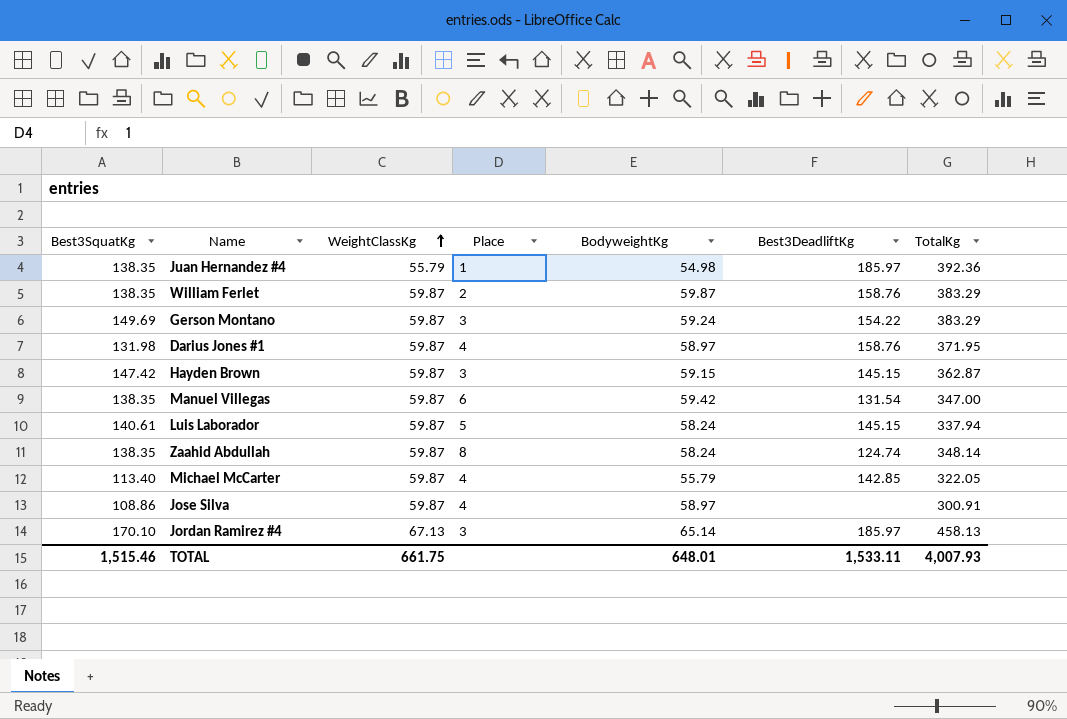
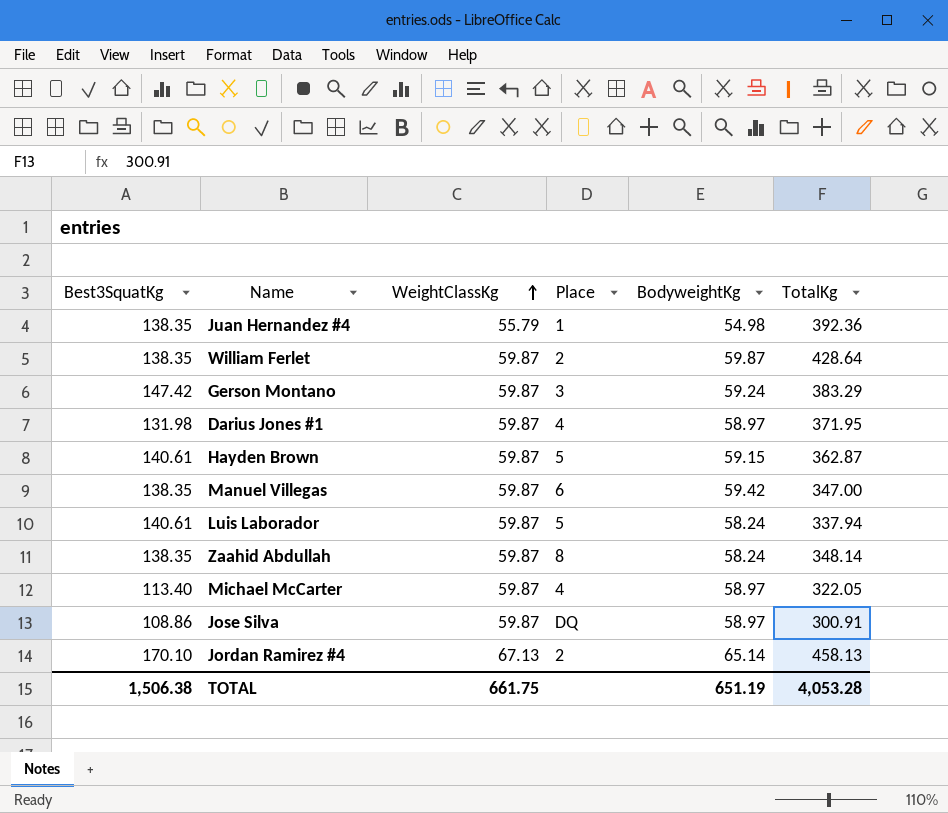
column Best3DeadliftKg | position: 6 -> none
William Ferlet | TotalKg: 383.29 -> 428.64
Gerson Montano | Best3SquatKg: 149.69 -> 147.42
Hayden Brown | Best3SquatKg: 147.42 -> 140.61
Hayden Brown | Place: 3 -> 5
Michael McCarter | BodyweightKg: 55.79 -> 58.97
Jose Silva | Place: 4 -> DQ
Jordan Ramirez #4 | Place: 3 -> 2
TOTAL | Best3SquatKg: 1,515.46 -> 1,506.38
TOTAL | BodyweightKg: 648.01 -> 651.19
TOTAL | TotalKg: 4,007.93 -> 4,053.28

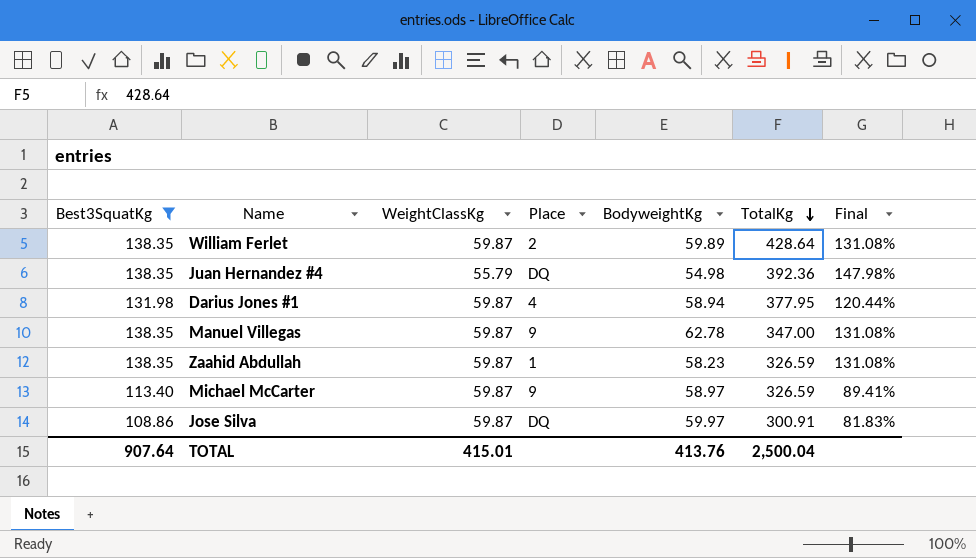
filter: none -> Best3SquatKg <= 138.35
row order: WeightClassKg ascending -> TotalKg descending
column Final | formula: none -> ([Best3SquatKg] - [WeightClassKg]) / [WeightClassKg]
William Ferlet | BodyweightKg: 59.87 -> 59.89
Juan Hernandez #4 | Place: 1 -> DQ
Darius Jones #1 | BodyweightKg: 58.97 -> 58.94
Darius Jones #1 | TotalKg: 371.95 -> 377.95
Manuel Villegas | Place: 6 -> 9
Manuel Villegas | BodyweightKg: 59.42 -> 62.78
Zaahid Abdullah | Place: 8 -> 1
Zaahid Abdullah | BodyweightKg: 58.24 -> 58.23
Zaahid Abdullah | TotalKg: 348.14 -> 326.59
Michael McCarter | Place: 4 -> 9
Michael McCarter | TotalKg: 322.05 -> 326.59
Jose Silva | BodyweightKg: 58.97 -> 59.97
TOTAL | Best3SquatKg: 1,506.38 -> 907.64
TOTAL | WeightClassKg: 661.75 -> 415.01
TOTAL | BodyweightKg: 651.19 -> 413.76
TOTAL | TotalKg: 4,053.28 -> 2,500.04

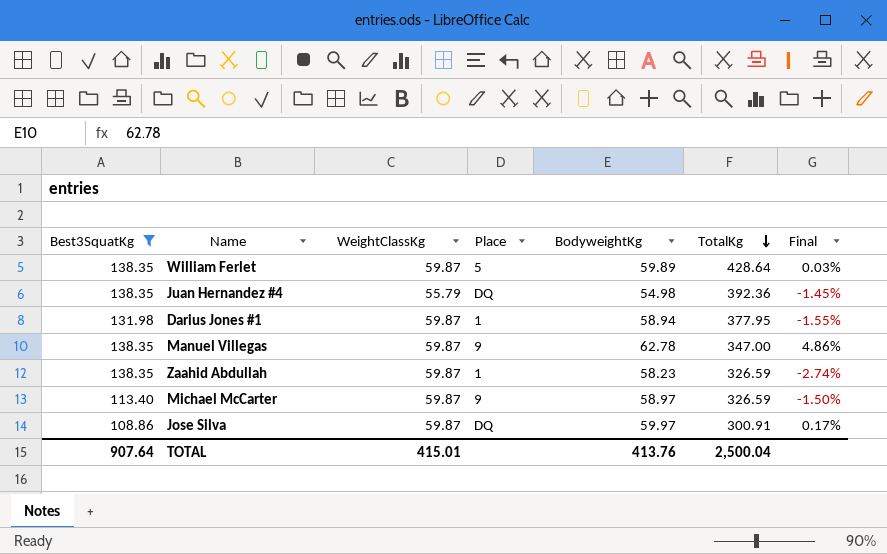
column Final | formula: ([Best3SquatKg] - [WeightClassKg]) / [WeightClassKg] -> ([BodyweightKg] - [WeightClassKg]) / [WeightClassKg]
William Ferlet | Place: 2 -> 5
Darius Jones #1 | Place: 4 -> 1

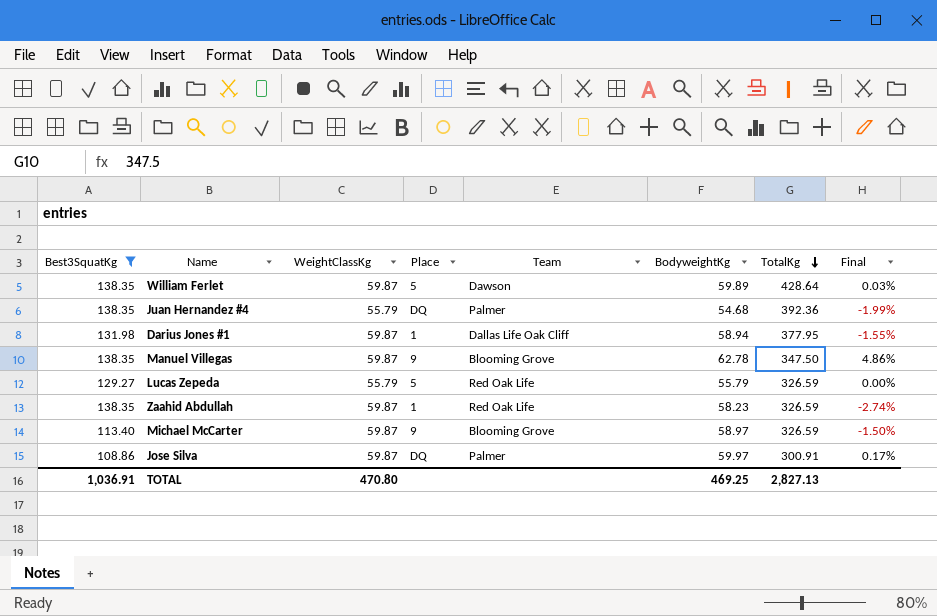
column Team | position: none -> 5
Juan Hernandez #4 | BodyweightKg: 54.98 -> 54.68
Juan Hernandez #4 | Final: -1.45% -> -1.99%
Manuel Villegas | TotalKg: 347.00 -> 347.50
row Lucas Zepeda: none -> 129.27 | 55.79 | 5 | Red Oak Life | 55.79 | 326.59 | 0.00%
TOTAL | Best3SquatKg: 907.64 -> 1,036.91
TOTAL | WeightClassKg: 415.01 -> 470.80
TOTAL | BodyweightKg: 413.76 -> 469.25
TOTAL | TotalKg: 2,500.04 -> 2,827.13

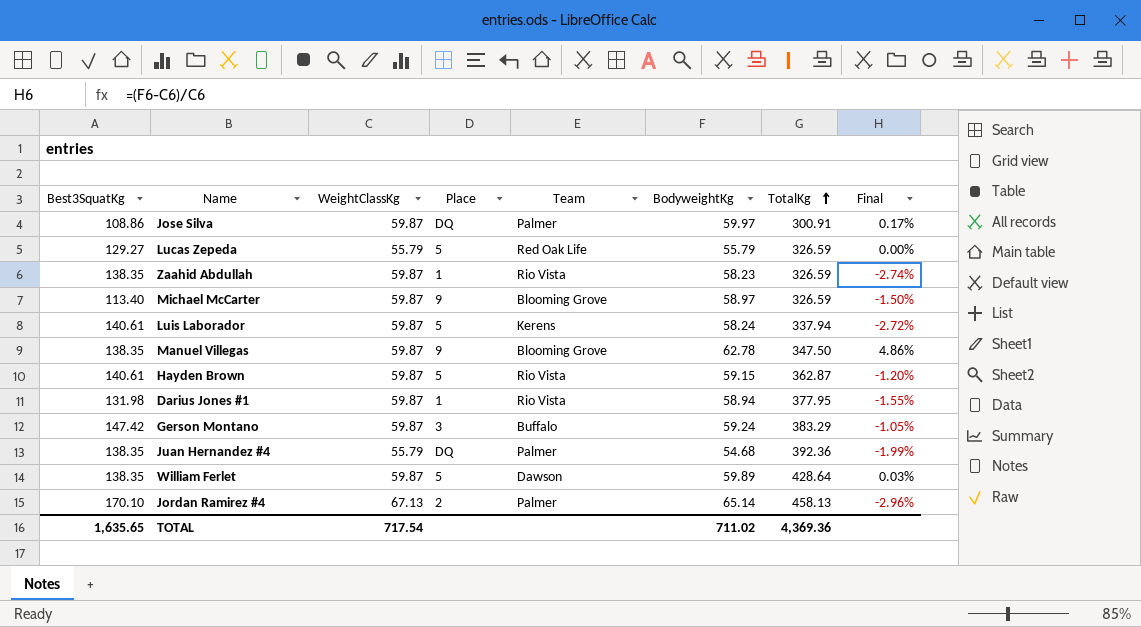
filter: Best3SquatKg <= 138.35 -> none
row order: TotalKg descending -> TotalKg ascending
Zaahid Abdullah | Team: Red Oak Life -> Rio Vista
Darius Jones #1 | Team: Dallas Life Oak Cliff -> Rio Vista
TOTAL | Best3SquatKg: 1,036.91 -> 1,635.65
TOTAL | WeightClassKg: 470.80 -> 717.54
TOTAL | BodyweightKg: 469.25 -> 711.02
TOTAL | TotalKg: 2,827.13 -> 4,369.36

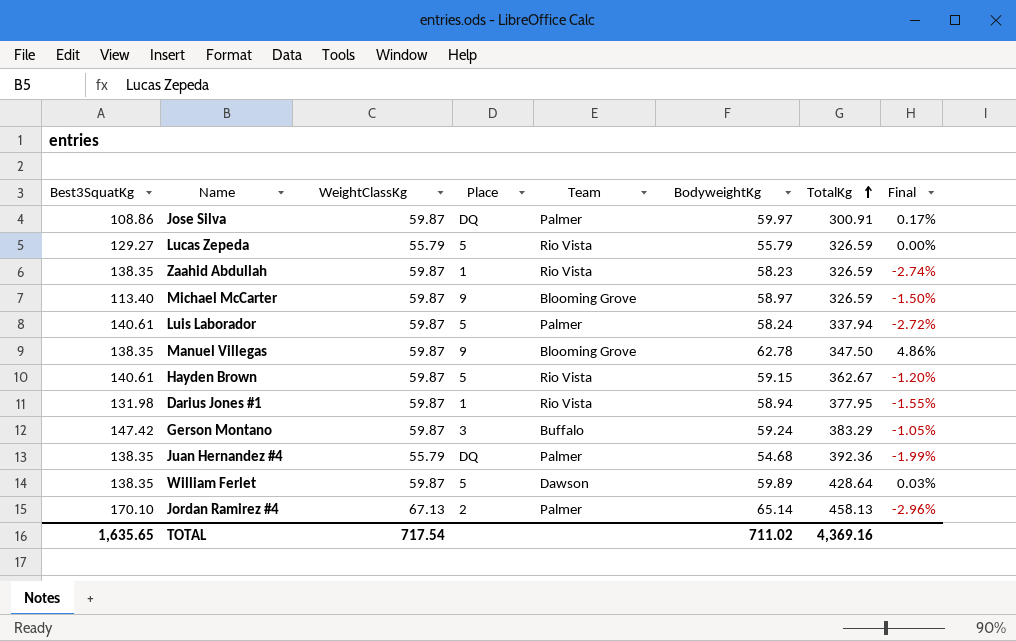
Lucas Zepeda | Team: Red Oak Life -> Rio Vista
Luis Laborador | Team: Kerens -> Palmer
Hayden Brown | TotalKg: 362.87 -> 362.67
TOTAL | TotalKg: 4,369.36 -> 4,369.16

